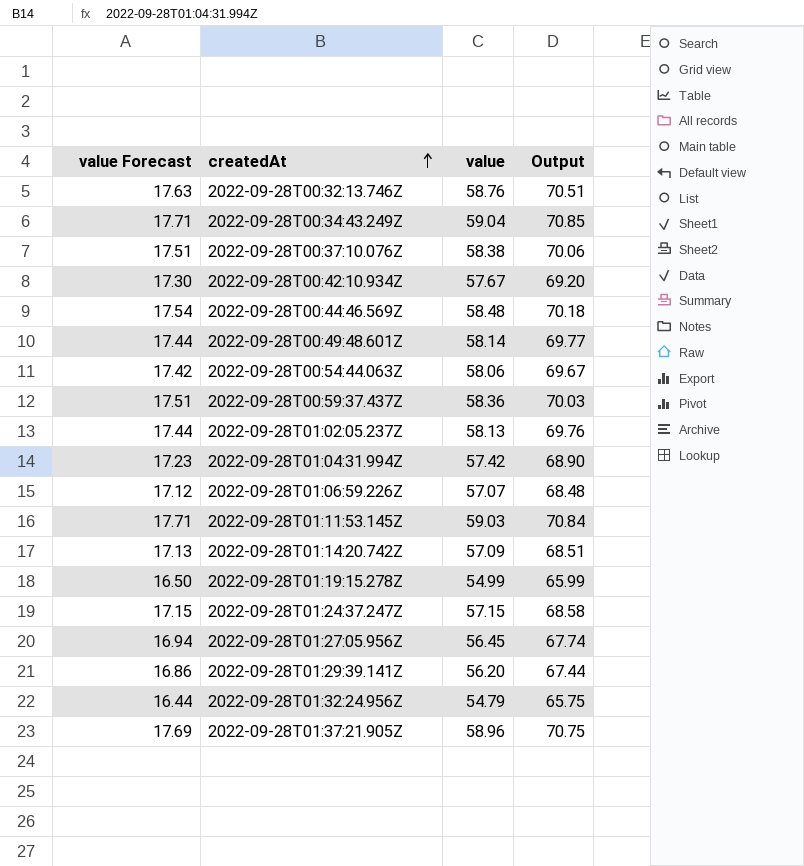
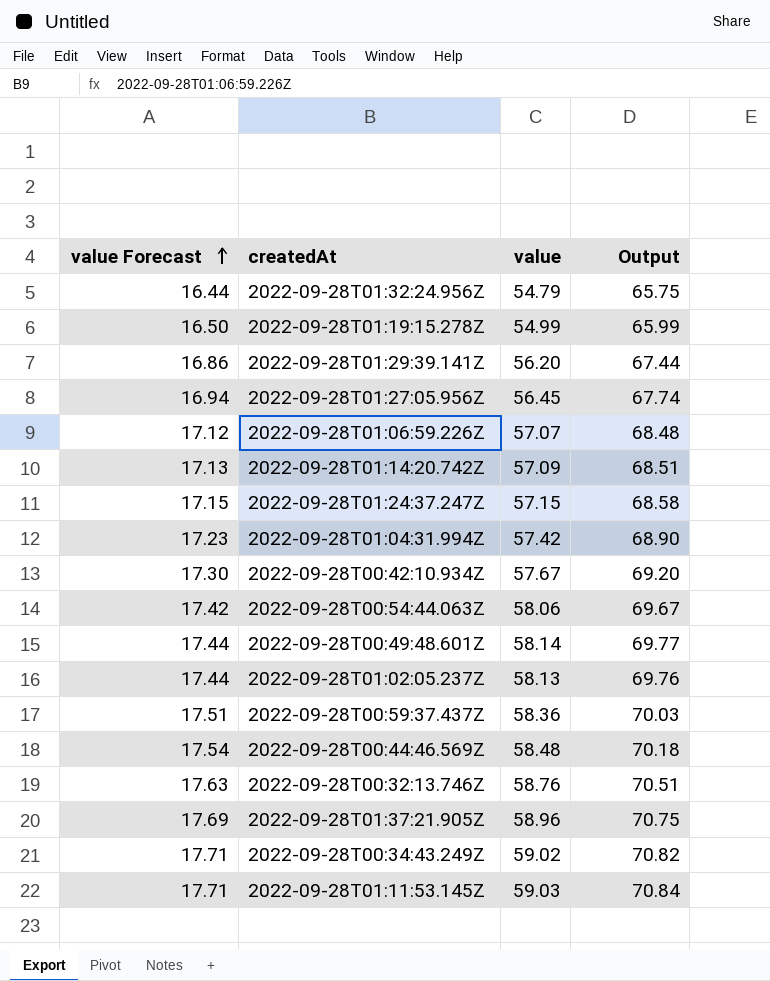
row order: createdAt ascending -> value Forecast ascending
row 2022-09-28T00:37:10.076Z: 17.51 | 58.38 | 70.06 -> none
2022-09-28T00:34:43.249Z | value: 59.04 -> 59.02
2022-09-28T00:34:43.249Z | Output: 70.85 -> 70.82

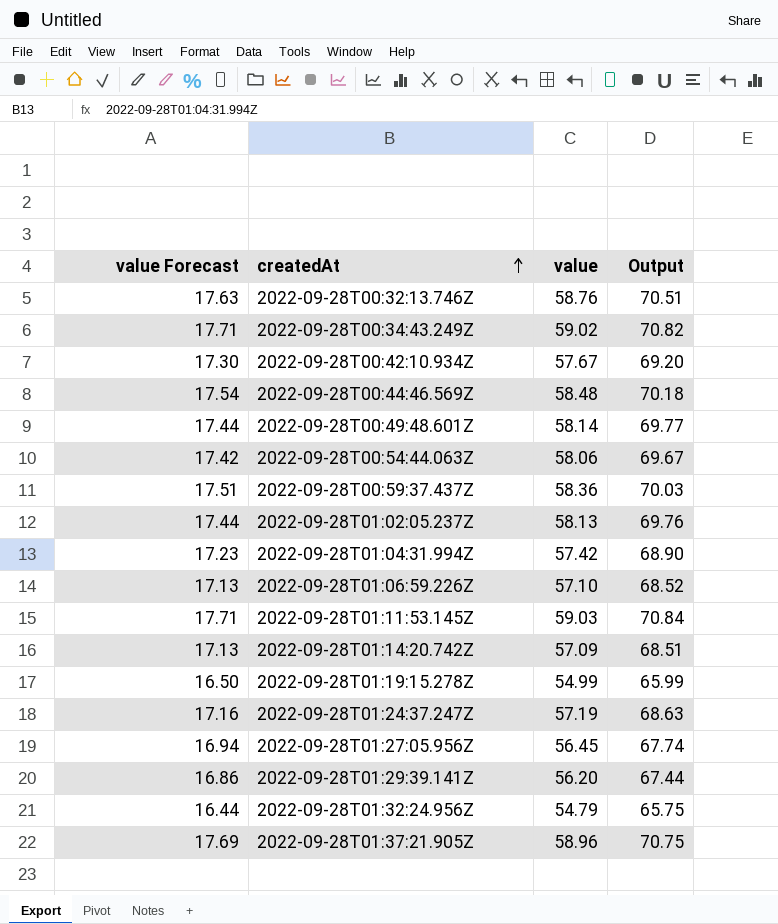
row order: value Forecast ascending -> createdAt ascending
2022-09-28T01:06:59.226Z | value Forecast: 17.12 -> 17.13
2022-09-28T01:06:59.226Z | value: 57.07 -> 57.10
2022-09-28T01:06:59.226Z | Output: 68.48 -> 68.52
2022-09-28T01:24:37.247Z | value Forecast: 17.15 -> 17.16
2022-09-28T01:24:37.247Z | value: 57.15 -> 57.19
2022-09-28T01:24:37.247Z | Output: 68.58 -> 68.63

